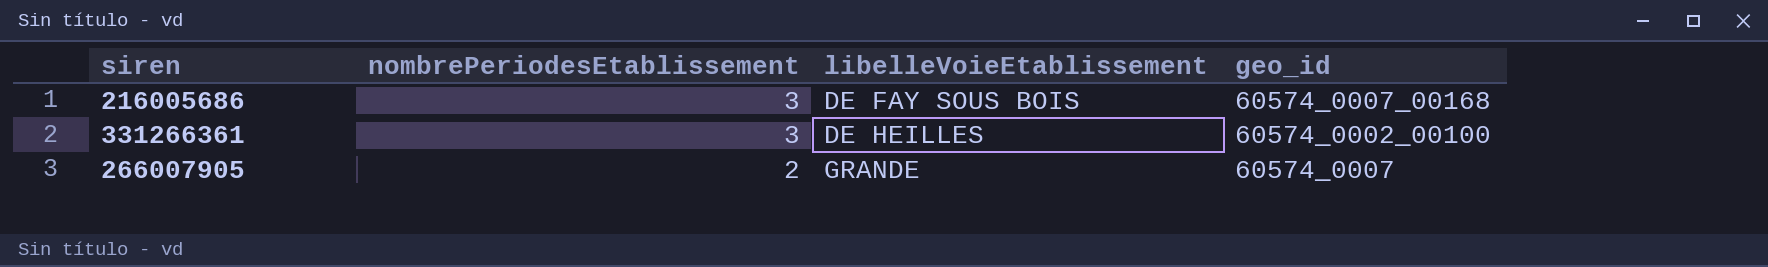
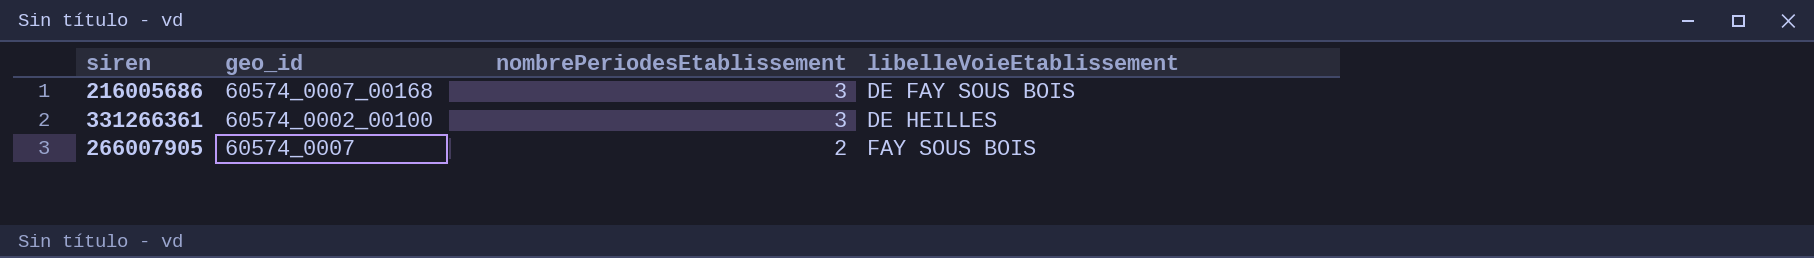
column geo_id | position: 4 -> 2
266007905 | libelleVoieEtablissement: GRANDE -> FAY SOUS BOIS

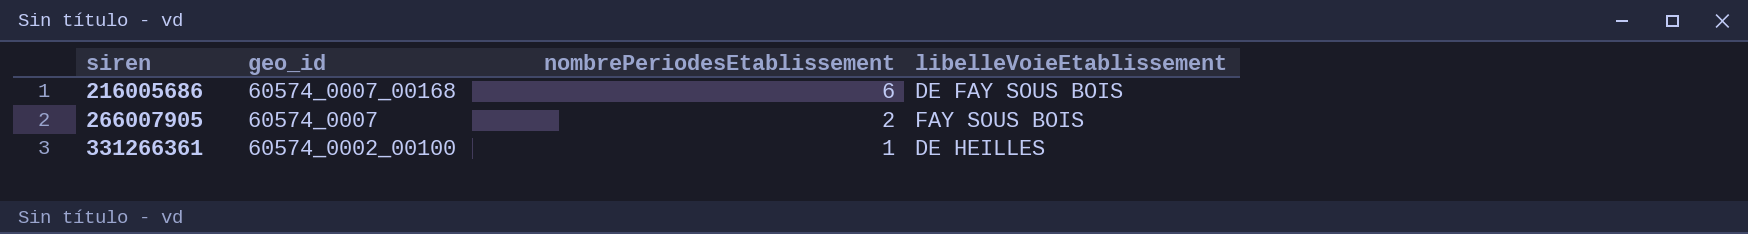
row order: nombrePeriodesEtablissement descending -> siren ascending
216005686 | nombrePeriodesEtablissement: 3 -> 6
331266361 | nombrePeriodesEtablissement: 3 -> 1

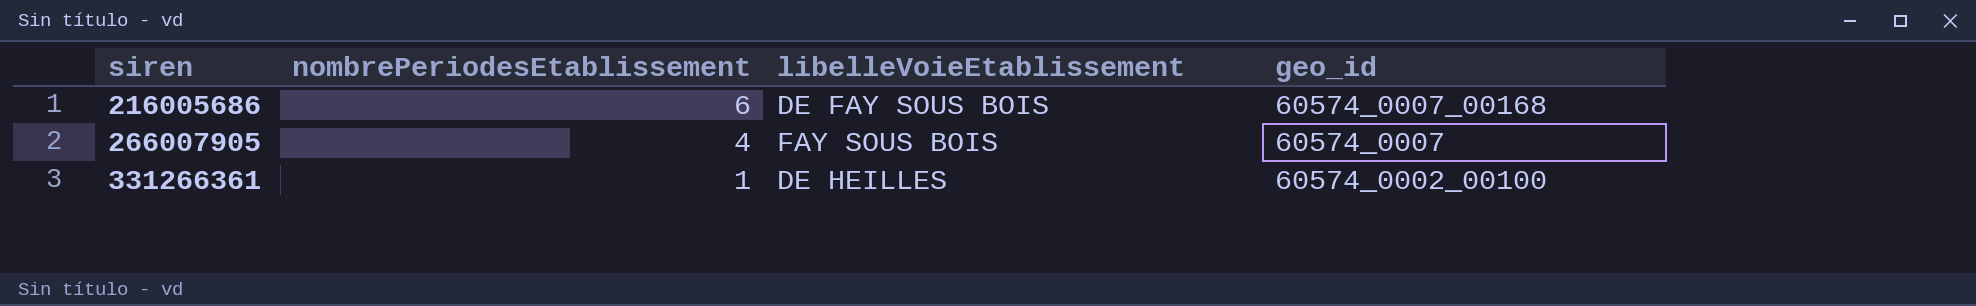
column geo_id | position: 2 -> 4
266007905 | nombrePeriodesEtablissement: 2 -> 4

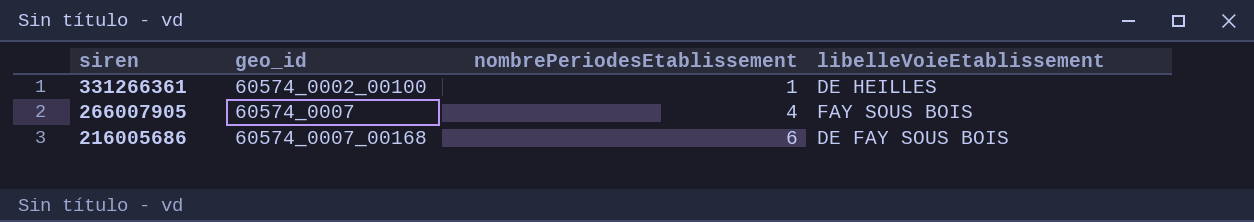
row order: siren ascending -> siren descending
column geo_id | position: 4 -> 2

